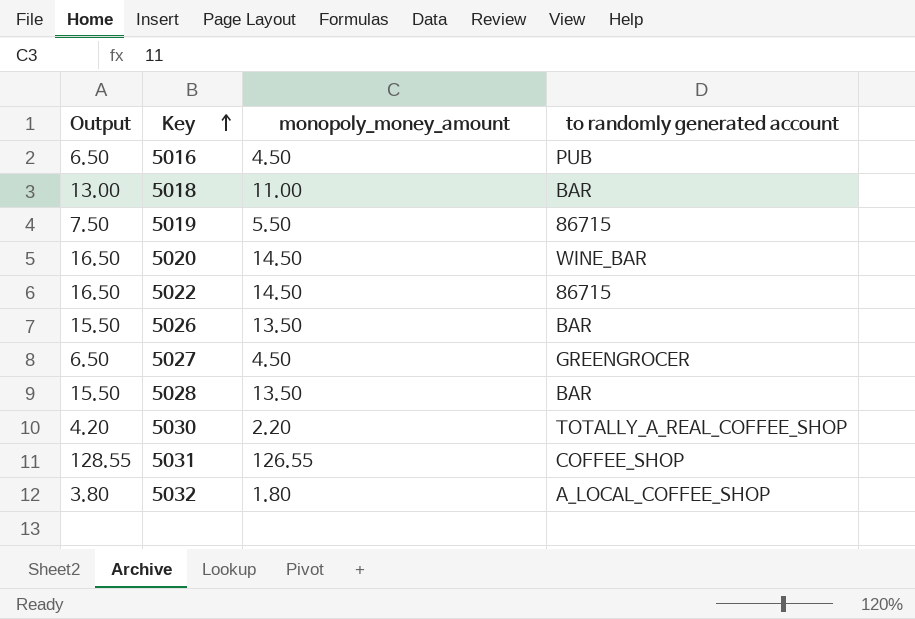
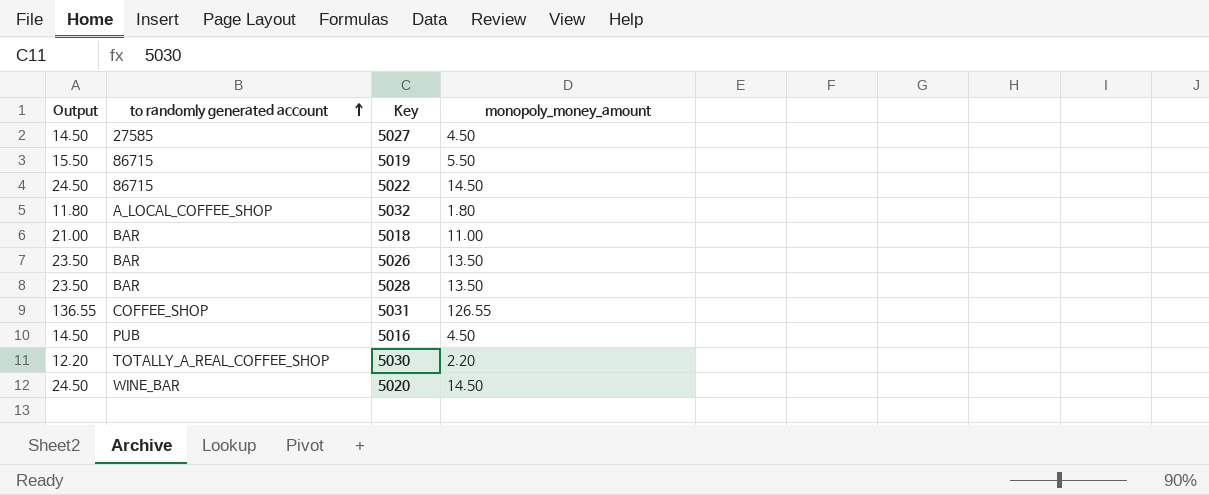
row order: Key ascending -> to randomly generated account ascending
column Output | formula: [monopoly_money_amount] + 2 -> [monopoly_money_amount] + 10
column to randomly generated account | position: 4 -> 2
5027 | to randomly generated account: GREENGROCER -> 27585

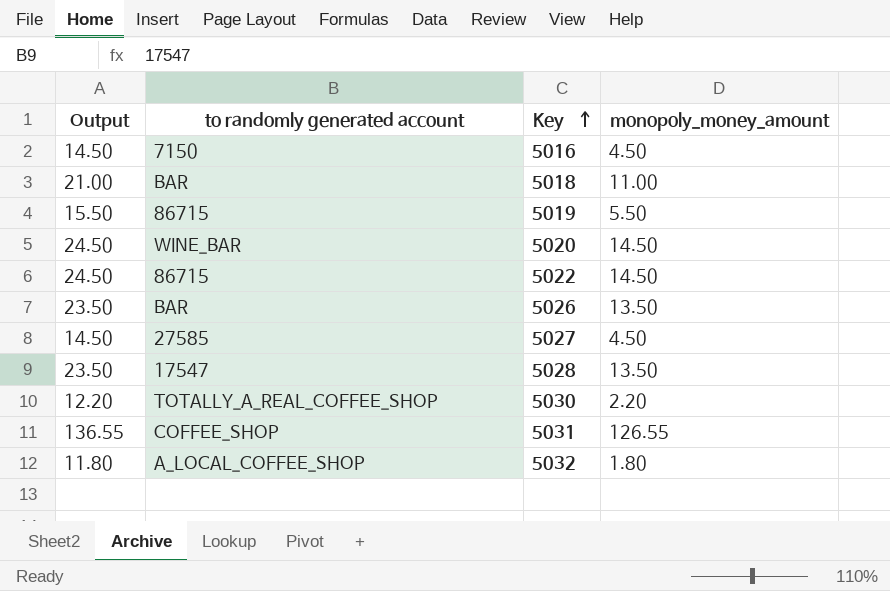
row order: to randomly generated account ascending -> Key ascending
5016 | to randomly generated account: PUB -> 7150
5028 | to randomly generated account: BAR -> 17547

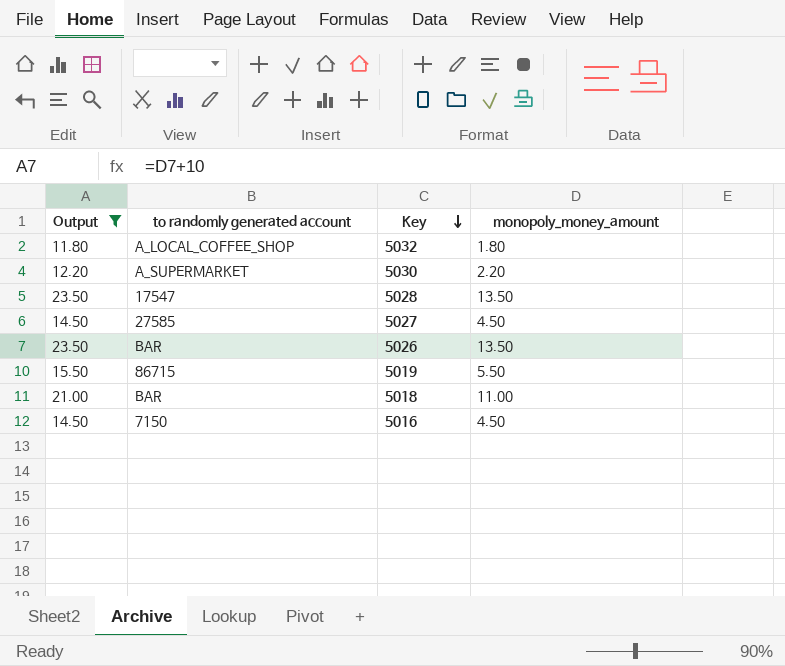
filter: none -> Output <= 23.50
row order: Key ascending -> Key descending
5030 | to randomly generated account: TOTALLY_A_REAL_COFFEE_SHOP -> A_SUPERMARKET

